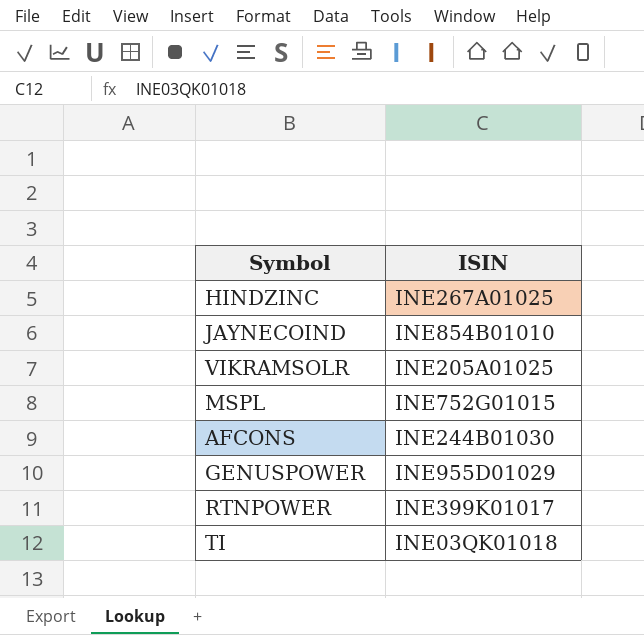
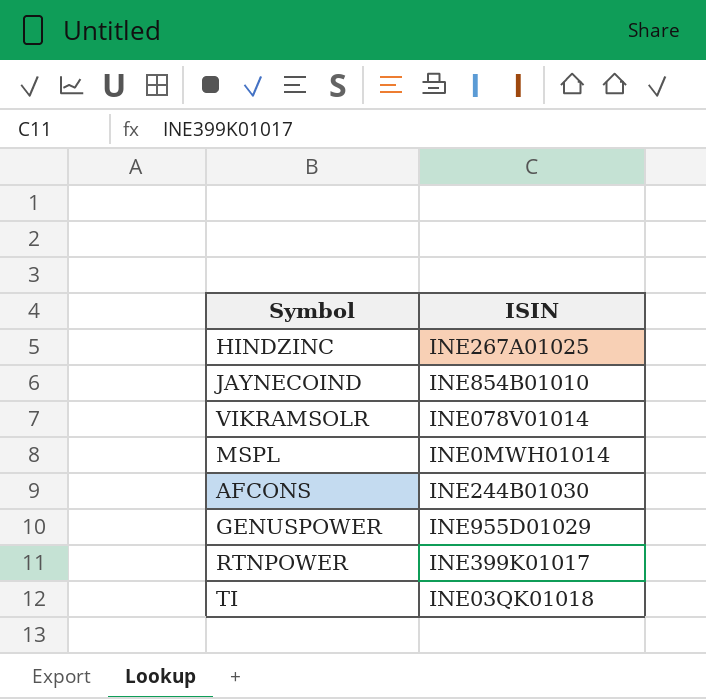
VIKRAMSOLR | ISIN: INE205A01025 -> INE078V01014
MSPL | ISIN: INE752G01015 -> INE0MWH01014

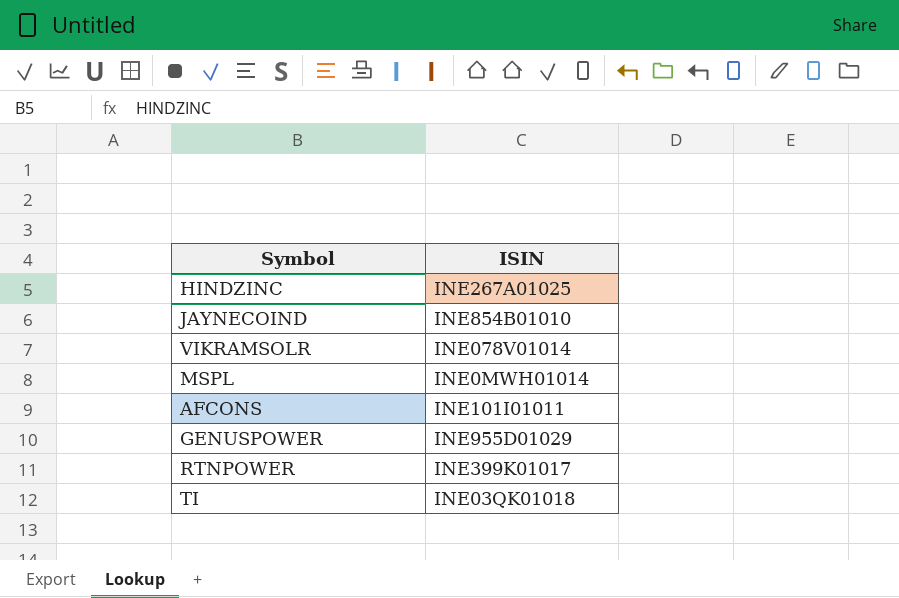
AFCONS | ISIN: INE244B01030 -> INE101I01011

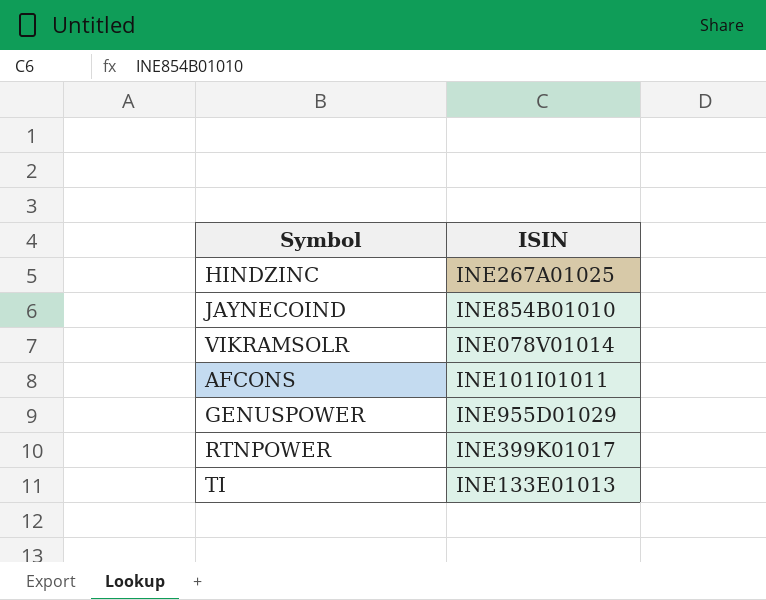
row MSPL: INE0MWH01014 -> none
TI | ISIN: INE03QK01018 -> INE133E01013

